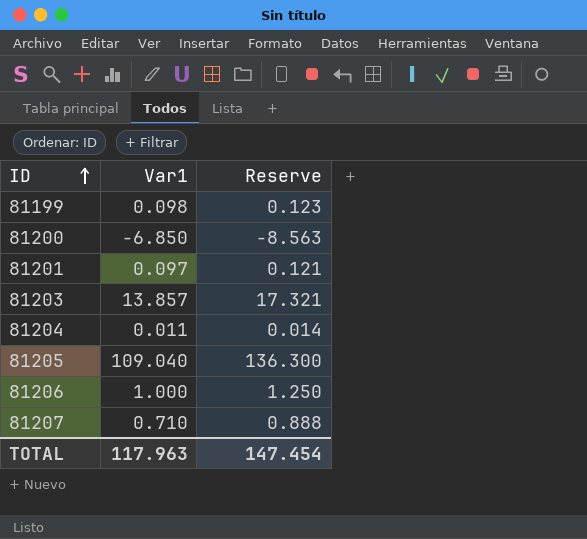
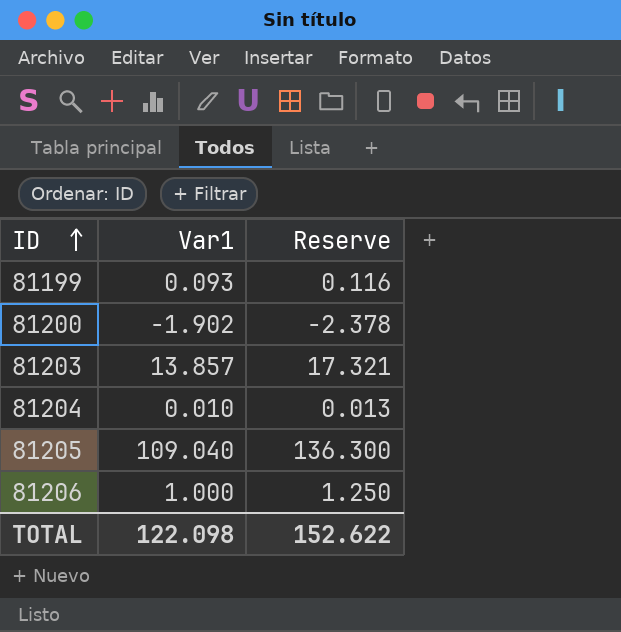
row 81201: 0.097 | 0.121 -> none
row 81207: 0.710 | 0.888 -> none
81199 | Var1: 0.098 -> 0.093
81199 | Reserve: 0.123 -> 0.116
81200 | Var1: -6.850 -> -1.902
81200 | Reserve: -8.563 -> -2.378
81204 | Var1: 0.011 -> 0.010
81204 | Reserve: 0.014 -> 0.013
TOTAL | Var1: 117.963 -> 122.098
TOTAL | Reserve: 147.454 -> 152.622

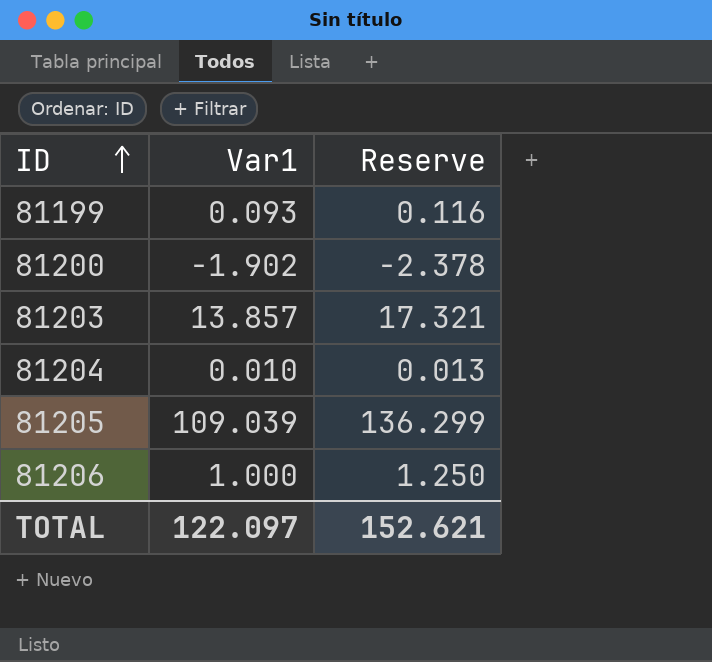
81205 | Var1: 109.040 -> 109.039
81205 | Reserve: 136.300 -> 136.299
TOTAL | Var1: 122.098 -> 122.097
TOTAL | Reserve: 152.622 -> 152.621

